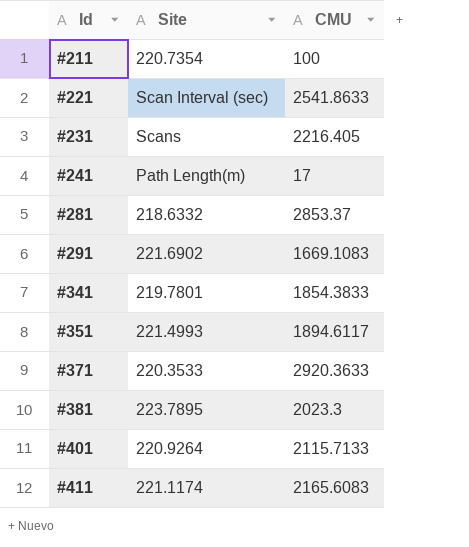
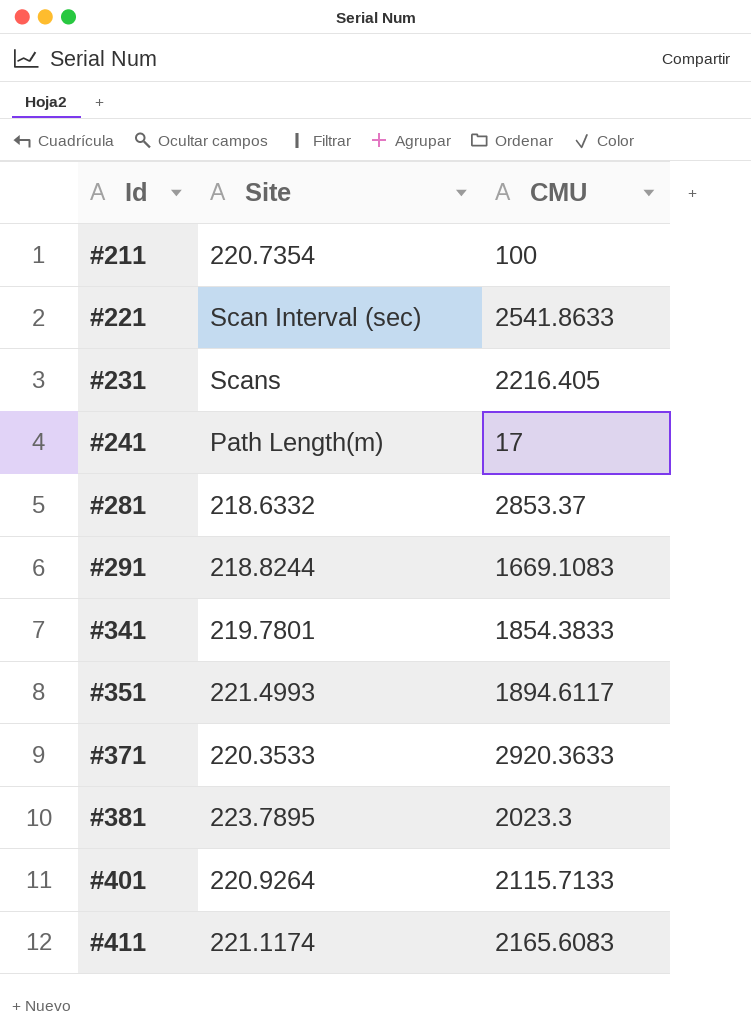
#291 | Site: 221.6902 -> 218.8244

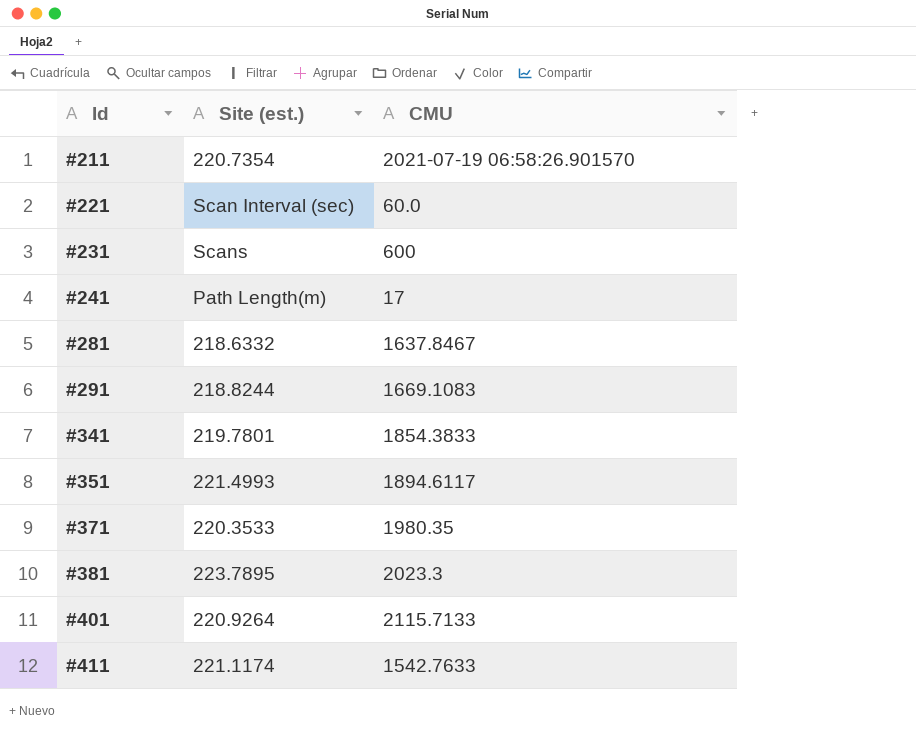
column name: Site -> Site (est.)
#211 | CMU: 100 -> 2021-07-19 06:58:26.901570
#221 | CMU: 2541.8633 -> 60.0
#231 | CMU: 2216.405 -> 600
#281 | CMU: 2853.37 -> 1637.8467
#371 | CMU: 2920.3633 -> 1980.35
#411 | CMU: 2165.6083 -> 1542.7633

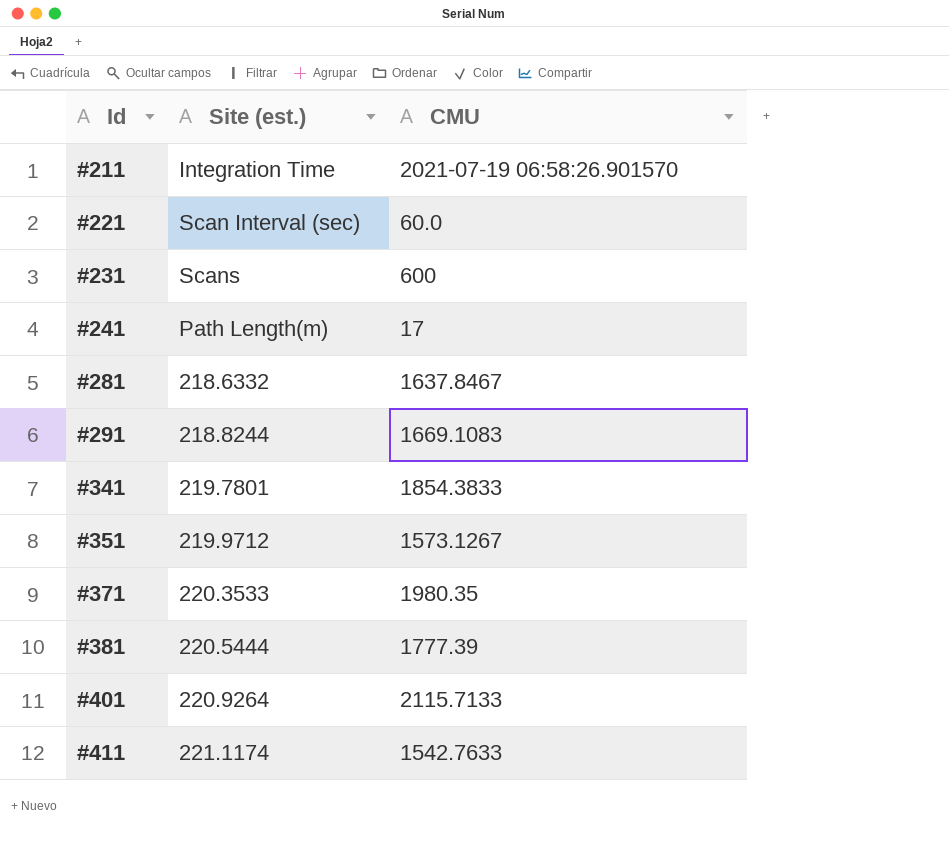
#211 | Site (est.): 220.7354 -> Integration Time
#351 | Site (est.): 221.4993 -> 219.9712
#351 | CMU: 1894.6117 -> 1573.1267
#381 | Site (est.): 223.7895 -> 220.5444
#381 | CMU: 2023.3 -> 1777.39

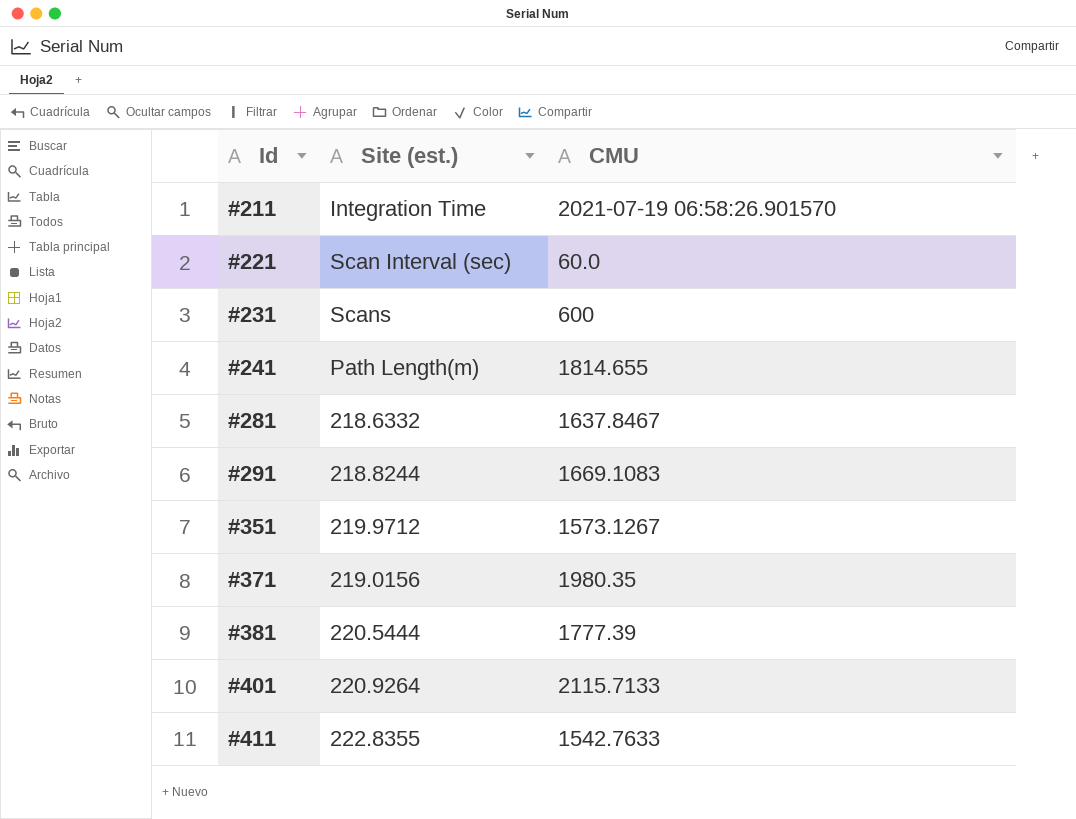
row #341: 219.7801 | 1854.3833 -> none
#241 | CMU: 17 -> 1814.655
#371 | Site (est.): 220.3533 -> 219.0156
#411 | Site (est.): 221.1174 -> 222.8355

